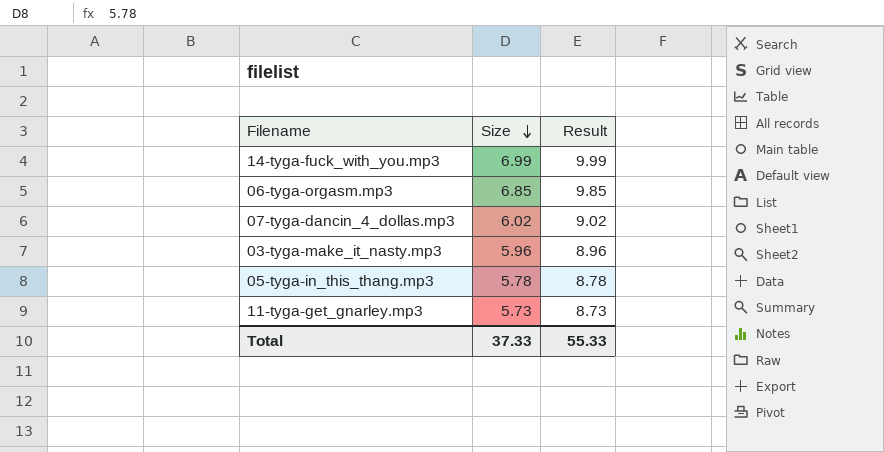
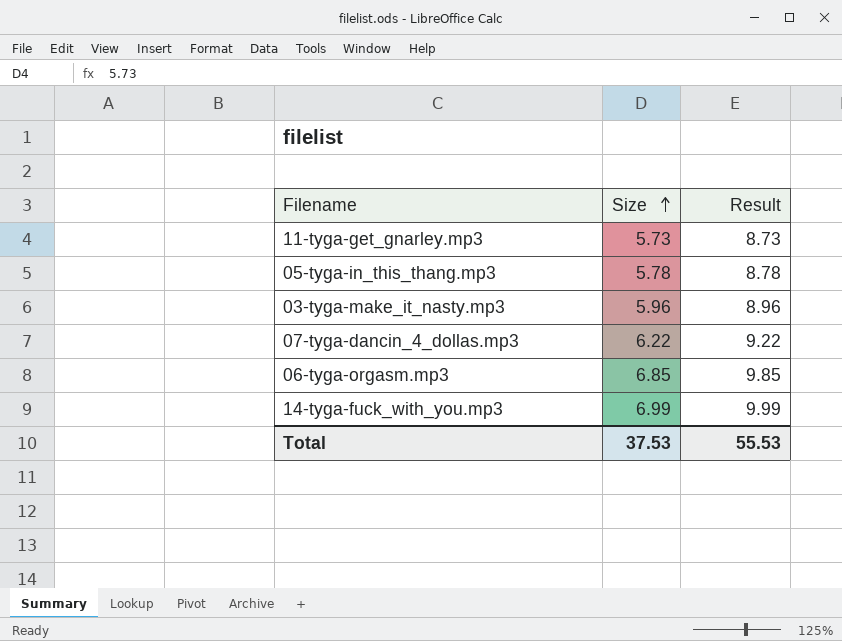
row order: Size descending -> Size ascending
07-tyga-dancin_4_dollas.mp3 | Size: 6.02 -> 6.22
07-tyga-dancin_4_dollas.mp3 | Result: 9.02 -> 9.22
Total | Size: 37.33 -> 37.53
Total | Result: 55.33 -> 55.53

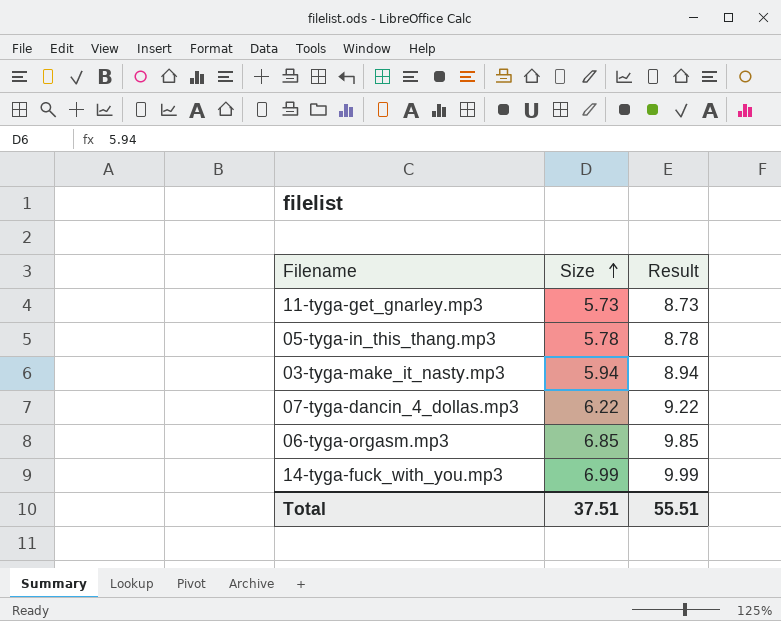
03-tyga-make_it_nasty.mp3 | Size: 5.96 -> 5.94
03-tyga-make_it_nasty.mp3 | Result: 8.96 -> 8.94
Total | Size: 37.53 -> 37.51
Total | Result: 55.53 -> 55.51

